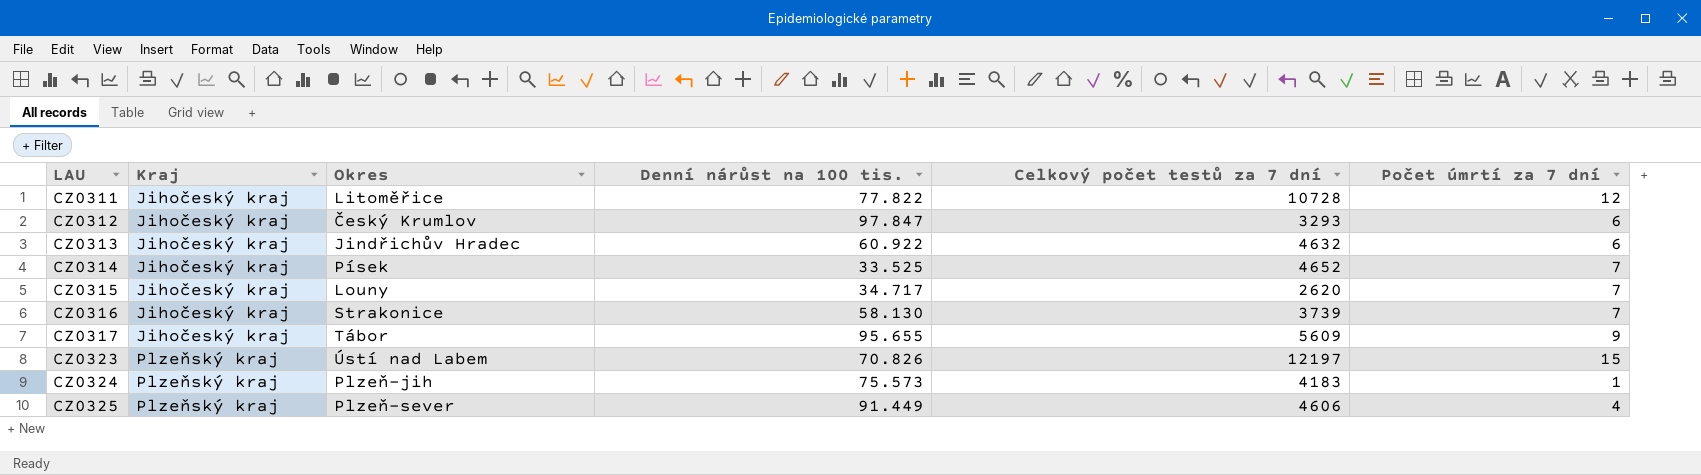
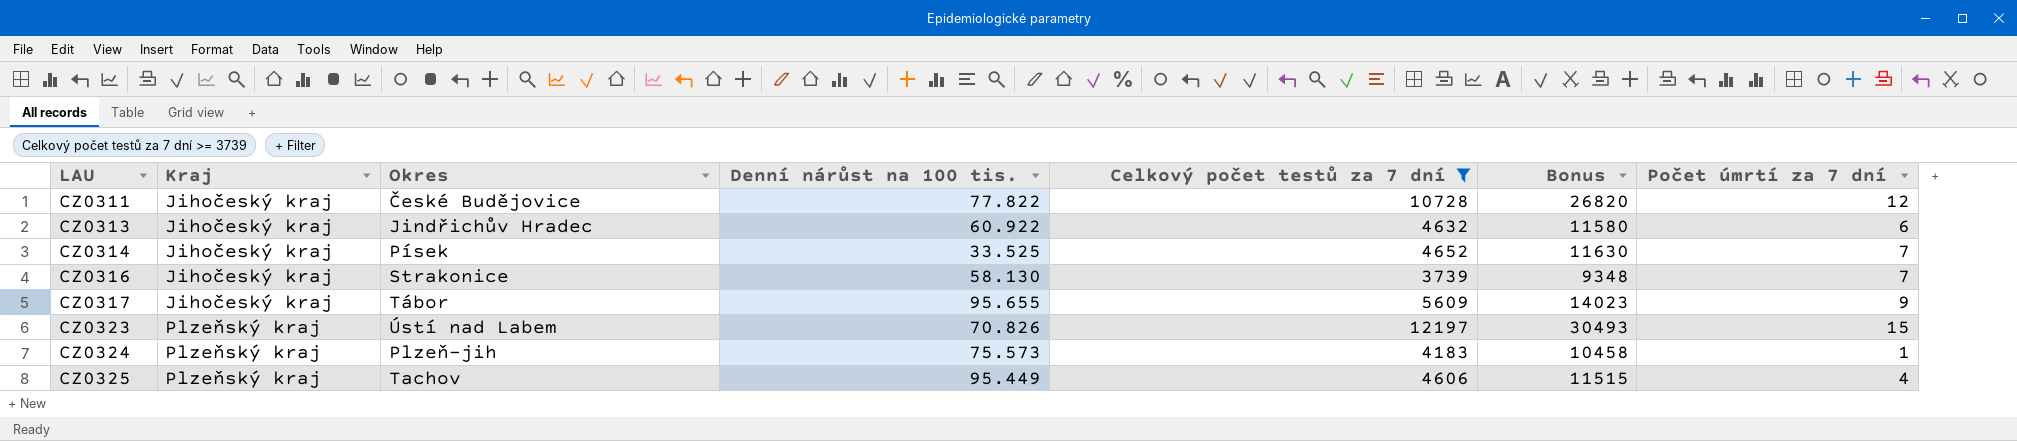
filter: none -> Celkový počet testů za 7 dní >= 3739
column Bonus | formula: none -> [Celkový počet testů za 7 dní] * 2.5
CZ0311 | Okres: Litoměřice -> České Budějovice
CZ0325 | Okres: Plzeň-sever -> Tachov
CZ0325 | Denní nárůst na 100 tis.: 91.449 -> 95.449

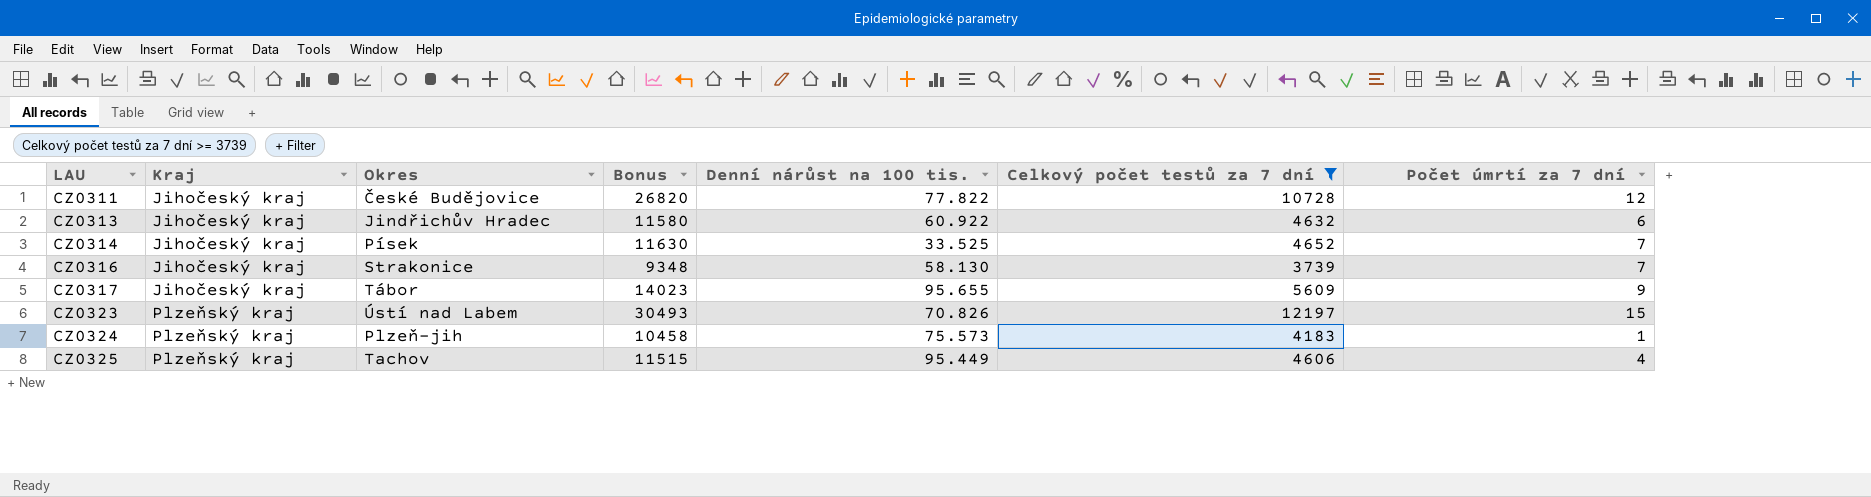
column Bonus | position: 6 -> 4

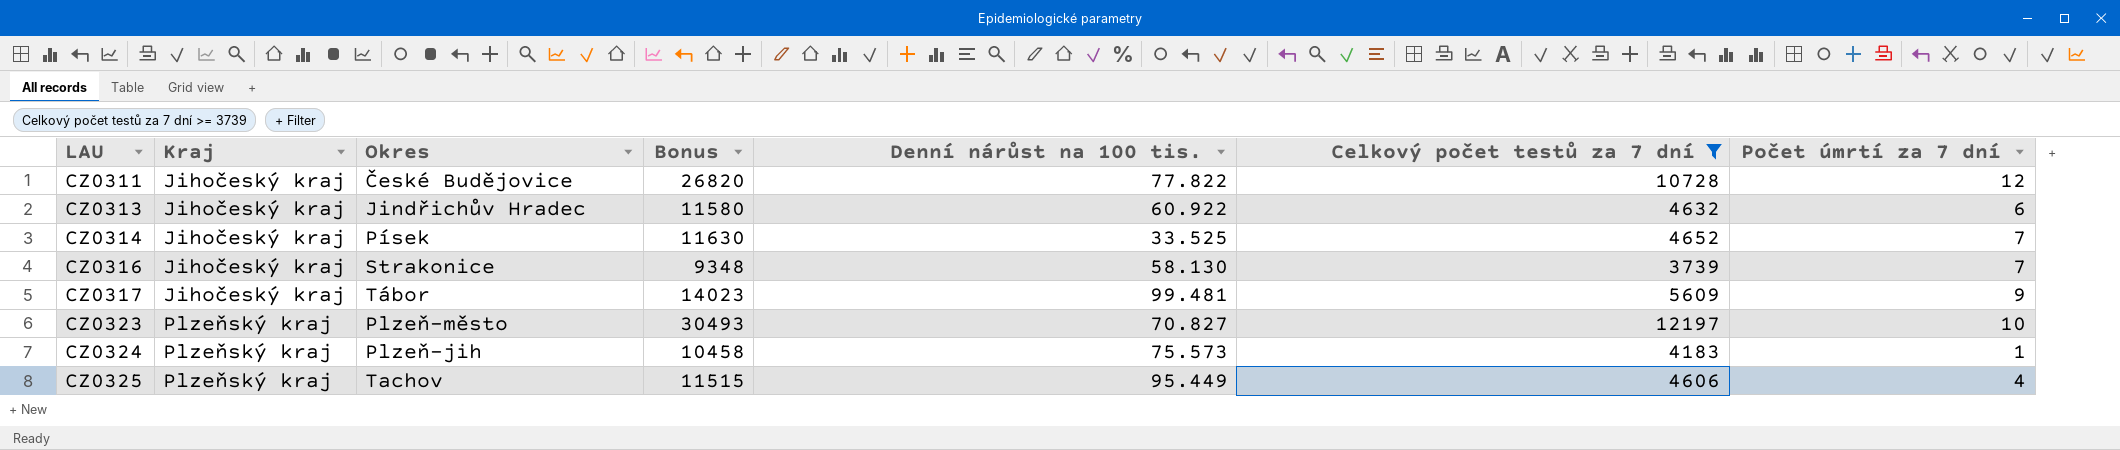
CZ0317 | Denní nárůst na 100 tis.: 95.655 -> 99.481
CZ0323 | Okres: Ústí nad Labem -> Plzeň-město
CZ0323 | Denní nárůst na 100 tis.: 70.826 -> 70.827
CZ0323 | Počet úmrtí za 7 dní: 15 -> 10

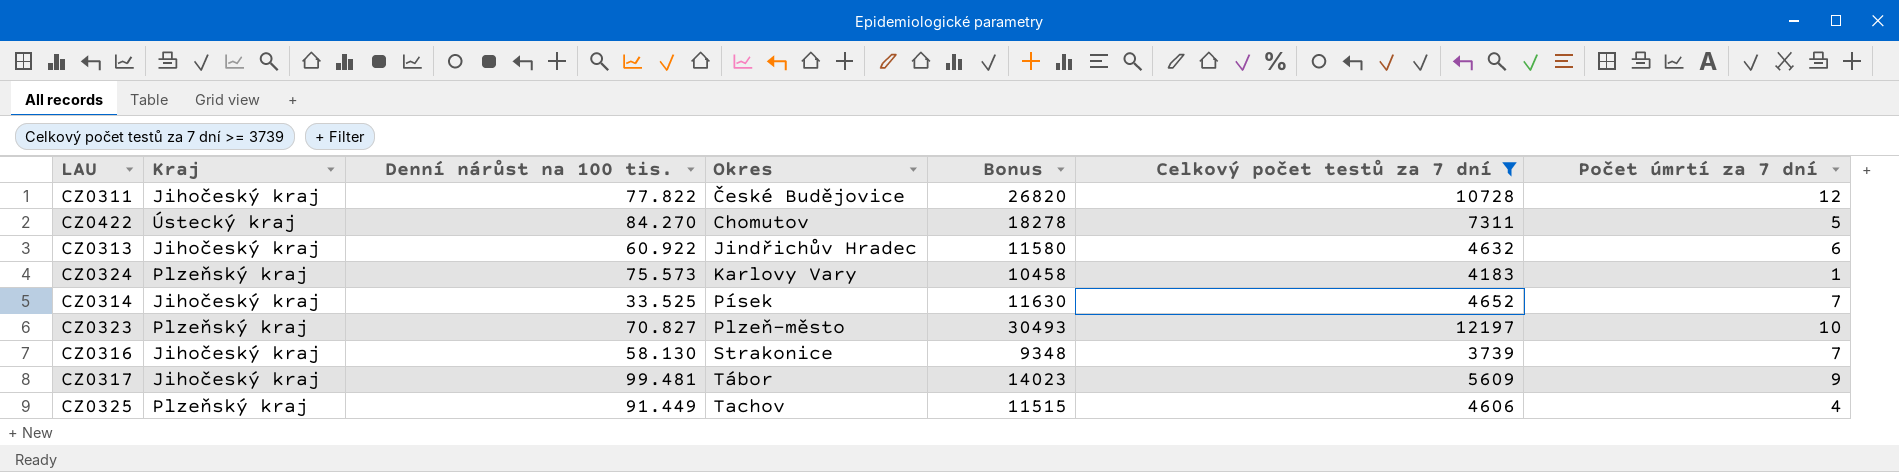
row order: LAU ascending -> Okres ascending
column Denní nárůst na 100 tis. | position: 5 -> 3
row CZ0422: none -> Ústecký kraj | 84.270 | Chomutov | 18278 | 7311 | 5
CZ0324 | Okres: Plzeň-jih -> Karlovy Vary
CZ0325 | Denní nárůst na 100 tis.: 95.449 -> 91.449

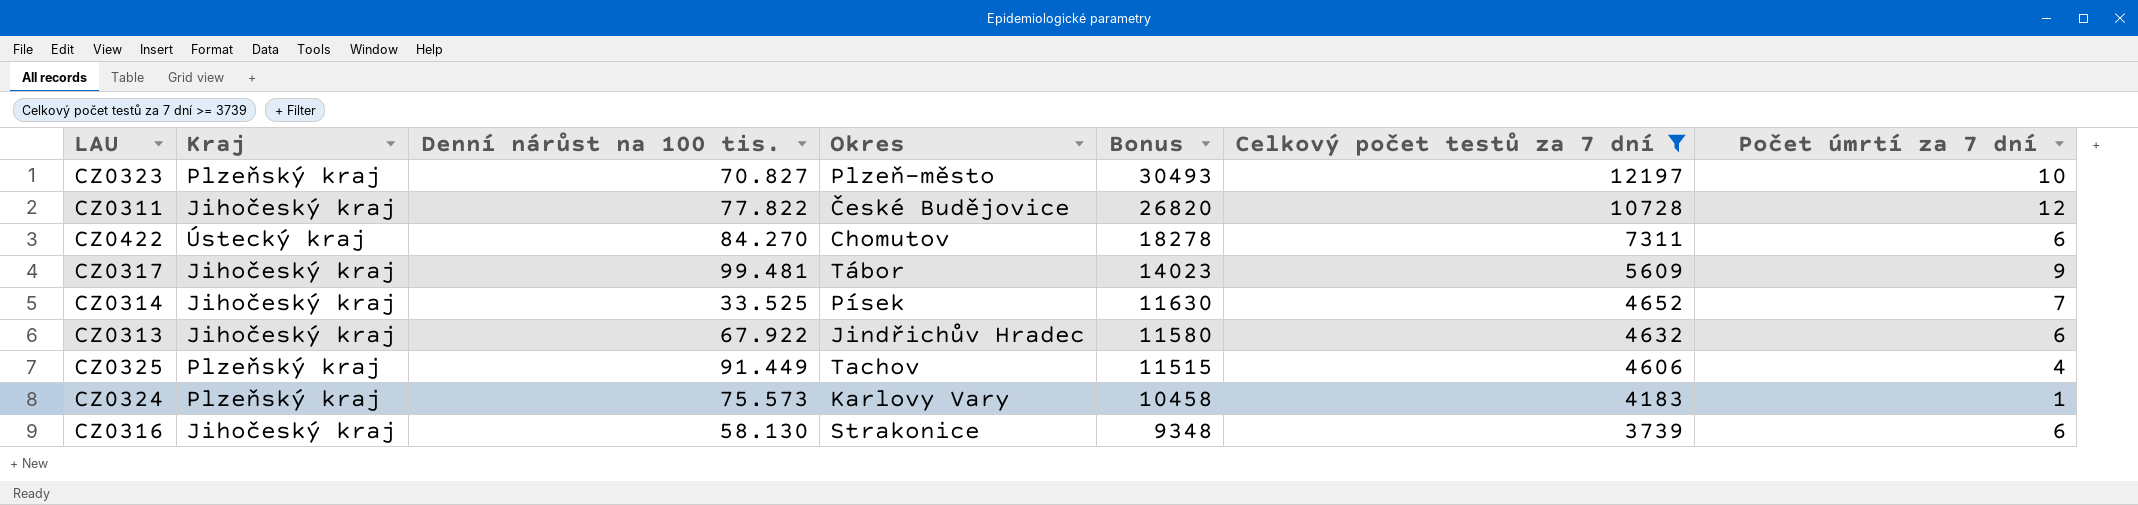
row order: Okres ascending -> Bonus descending
CZ0422 | Počet úmrtí za 7 dní: 5 -> 6
CZ0313 | Denní nárůst na 100 tis.: 60.922 -> 67.922
CZ0316 | Počet úmrtí za 7 dní: 7 -> 6

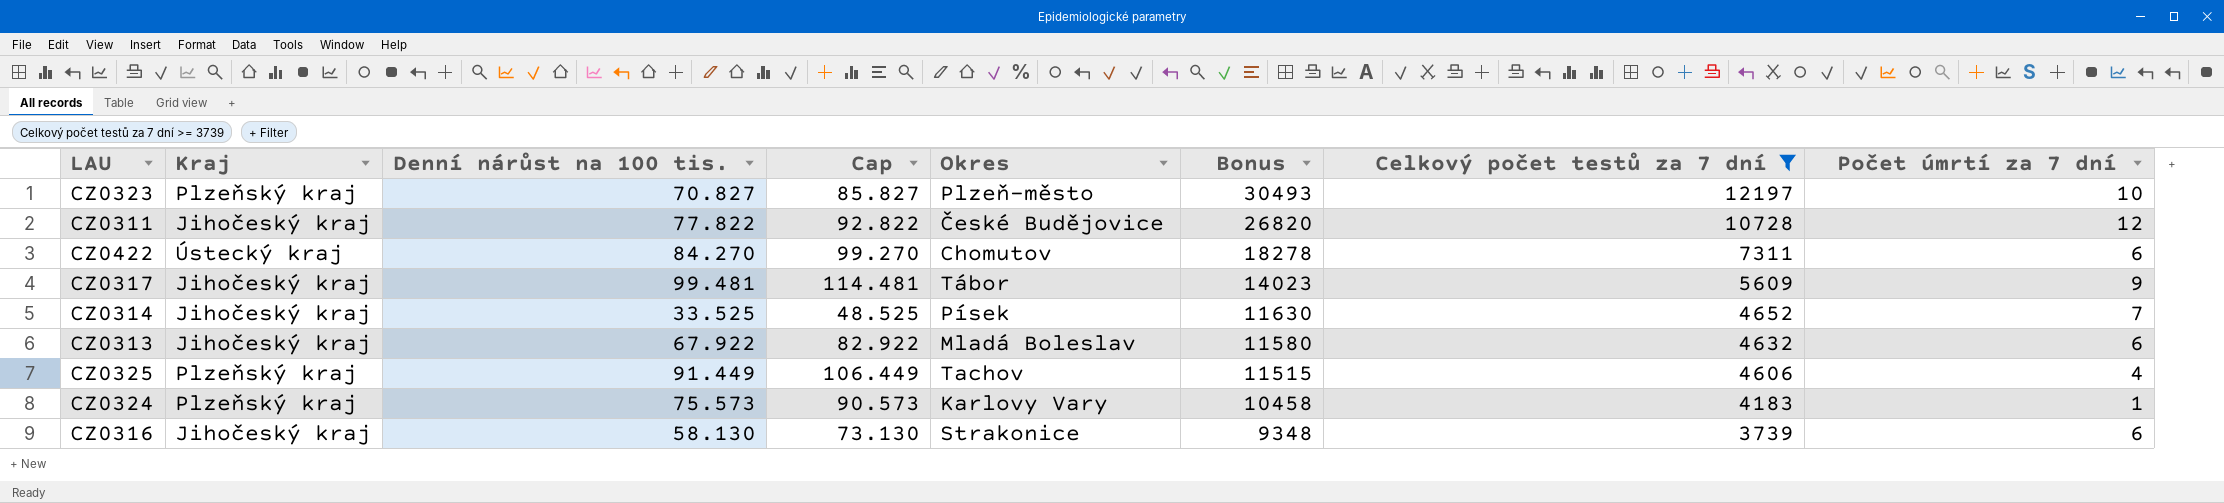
column Cap | formula: none -> [Denní nárůst na 100 tis.] + 15
CZ0313 | Okres: Jindřichův Hradec -> Mladá Boleslav

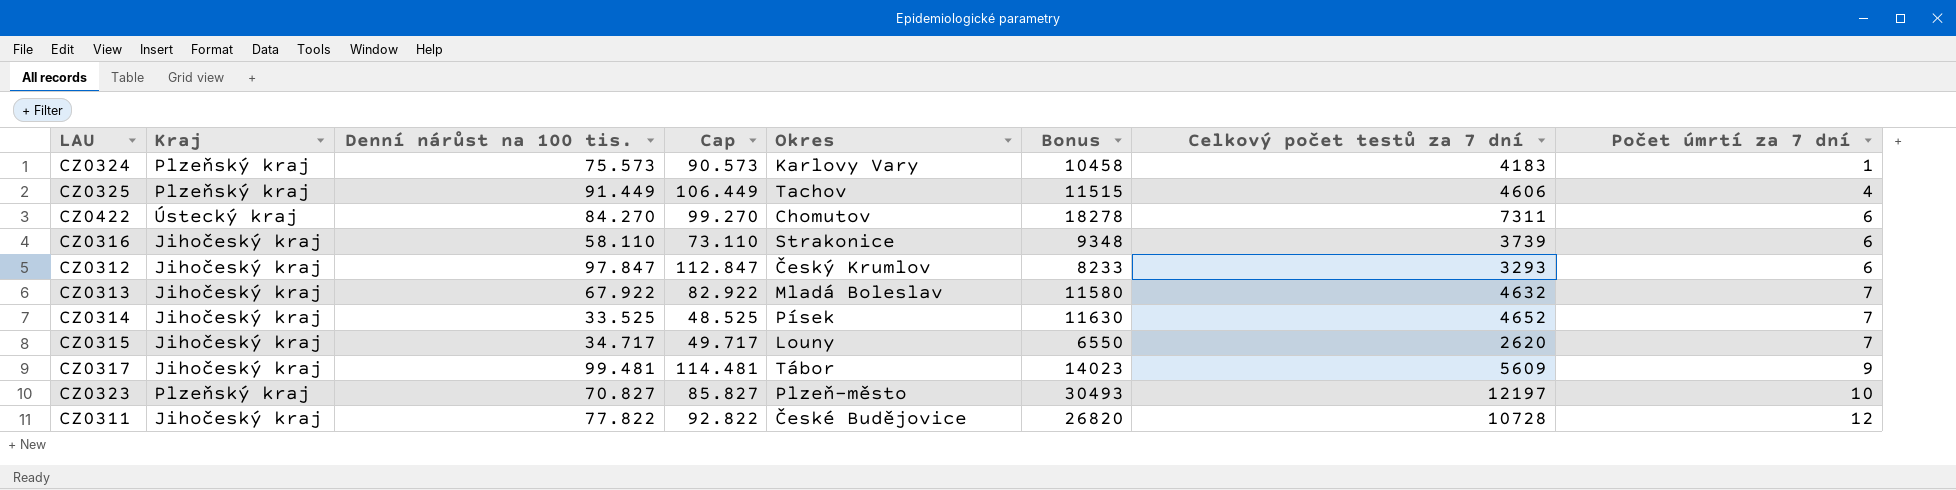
filter: Celkový počet testů za 7 dní >= 3739 -> none
row order: Bonus descending -> Počet úmrtí za 7 dní ascending
CZ0316 | Denní nárůst na 100 tis.: 58.130 -> 58.110
CZ0316 | Cap: 73.130 -> 73.110
CZ0313 | Počet úmrtí za 7 dní: 6 -> 7

